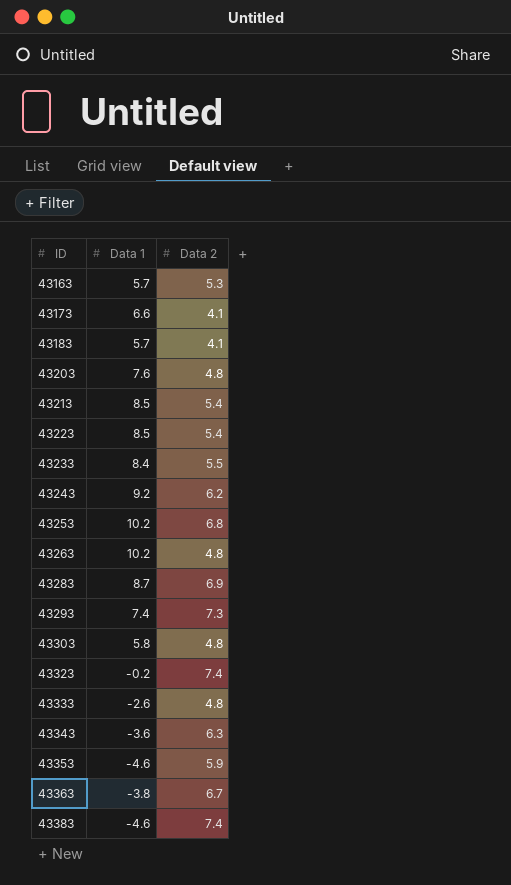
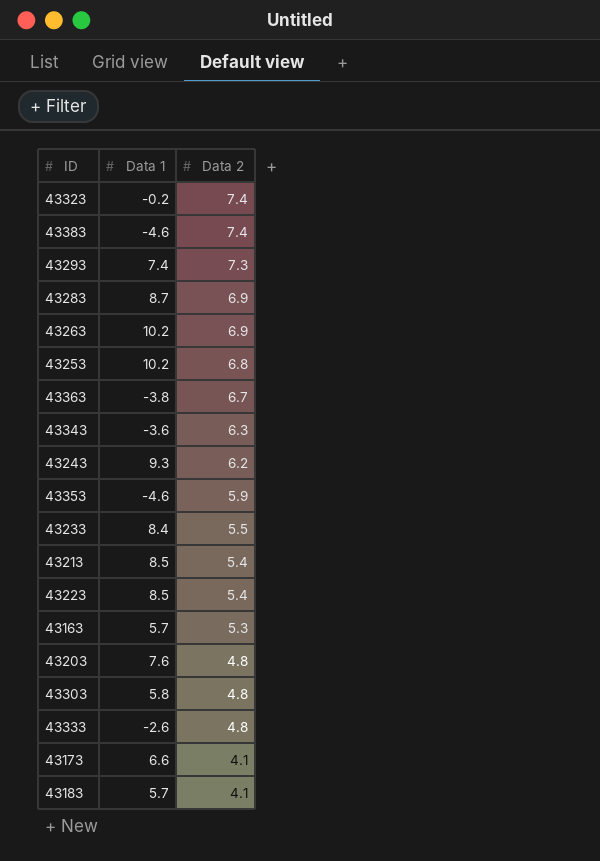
row order: ID ascending -> Data 2 descending
43263 | Data 2: 4.8 -> 6.9
43243 | Data 1: 9.2 -> 9.3

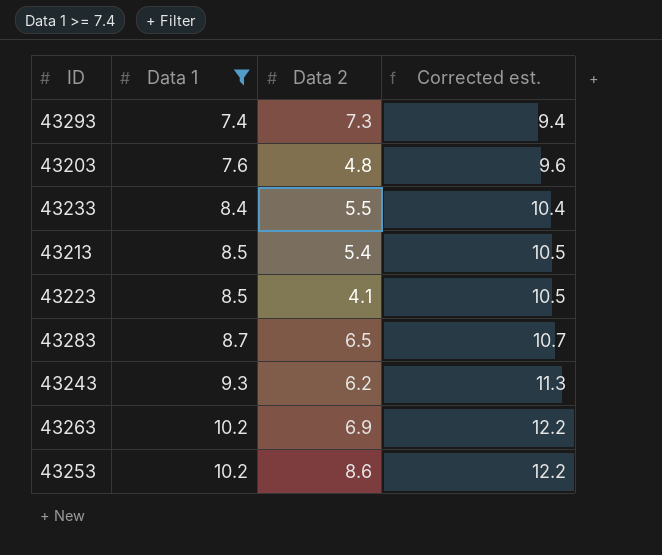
filter: none -> Data 1 >= 7.4
row order: Data 2 descending -> Data 1 ascending
column Corrected est. | formula: none -> [Data 1] + 2
43223 | Data 2: 5.4 -> 4.1
43283 | Data 2: 6.9 -> 6.5
43253 | Data 2: 6.8 -> 8.6

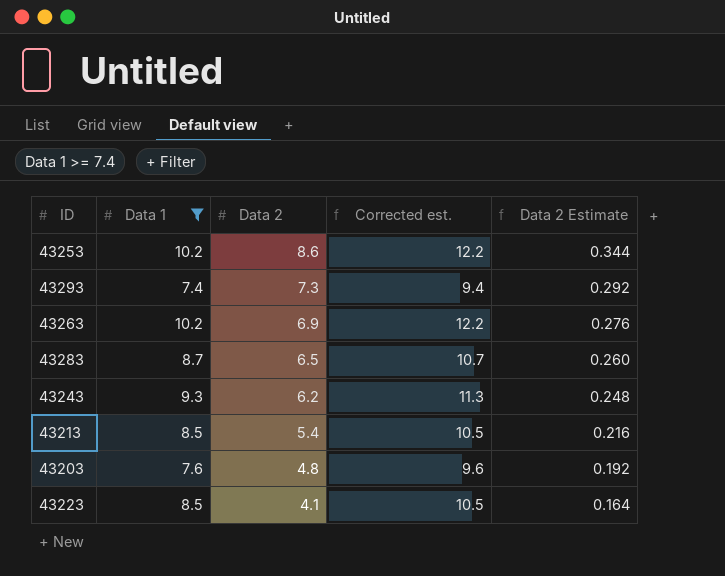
row order: Data 1 ascending -> Data 2 descending
column Data 2 Estimate | formula: none -> [Data 2] * 0.04
row 43233: 8.4 | 5.5 | 10.4 -> none

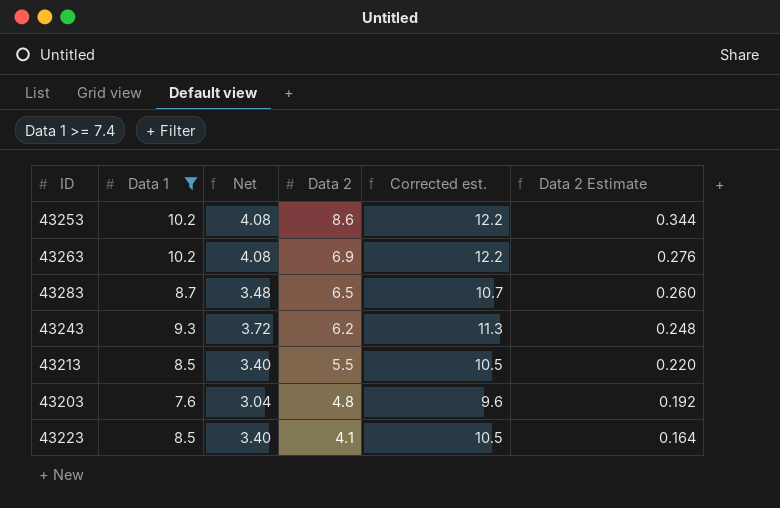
column Net | formula: none -> [Data 1] * 0.4
row 43293: 7.4 | 7.3 | 9.4 | 0.292 -> none
43213 | Data 2: 5.4 -> 5.5
43213 | Data 2 Estimate: 0.216 -> 0.220

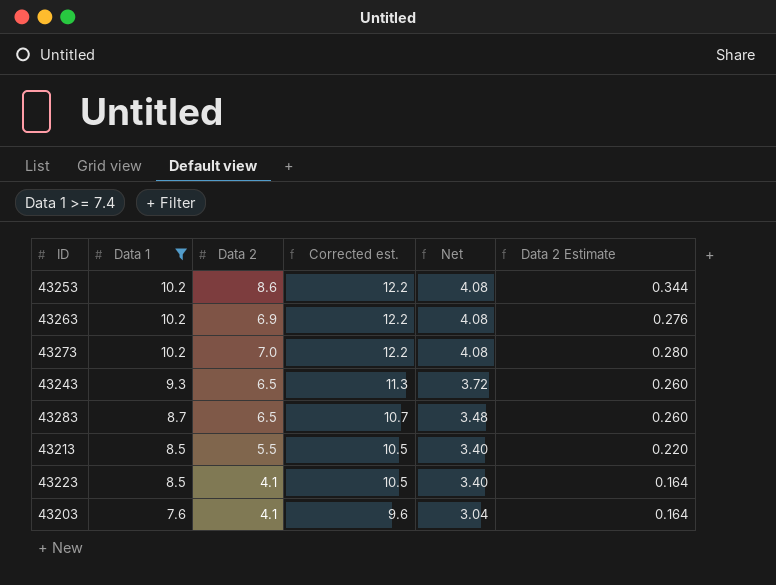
row order: Data 2 descending -> Data 1 descending
column Net | position: 3 -> 5
row 43273: none -> 10.2 | 7.0 | 12.2 | 4.08 | 0.280
43243 | Data 2: 6.2 -> 6.5
43243 | Data 2 Estimate: 0.248 -> 0.260
43203 | Data 2: 4.8 -> 4.1
43203 | Data 2 Estimate: 0.192 -> 0.164

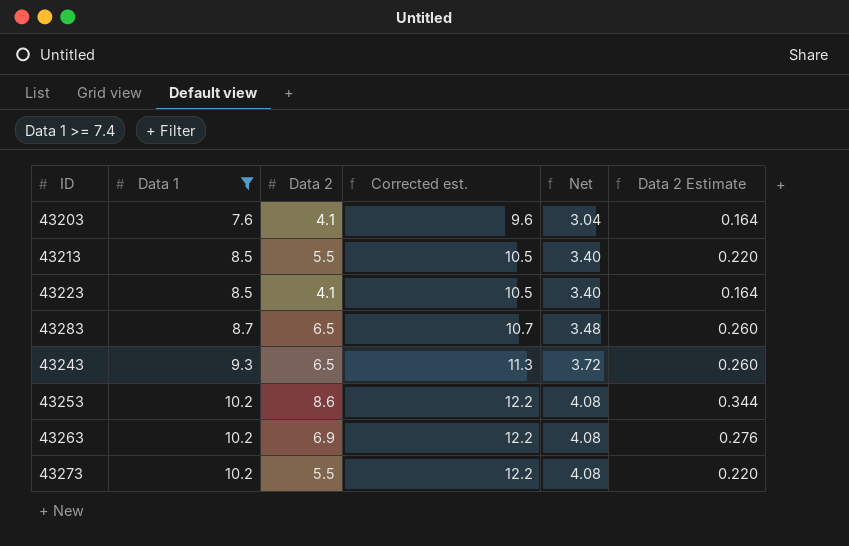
row order: Data 1 descending -> Data 1 ascending
43273 | Data 2: 7.0 -> 5.5
43273 | Data 2 Estimate: 0.280 -> 0.220

